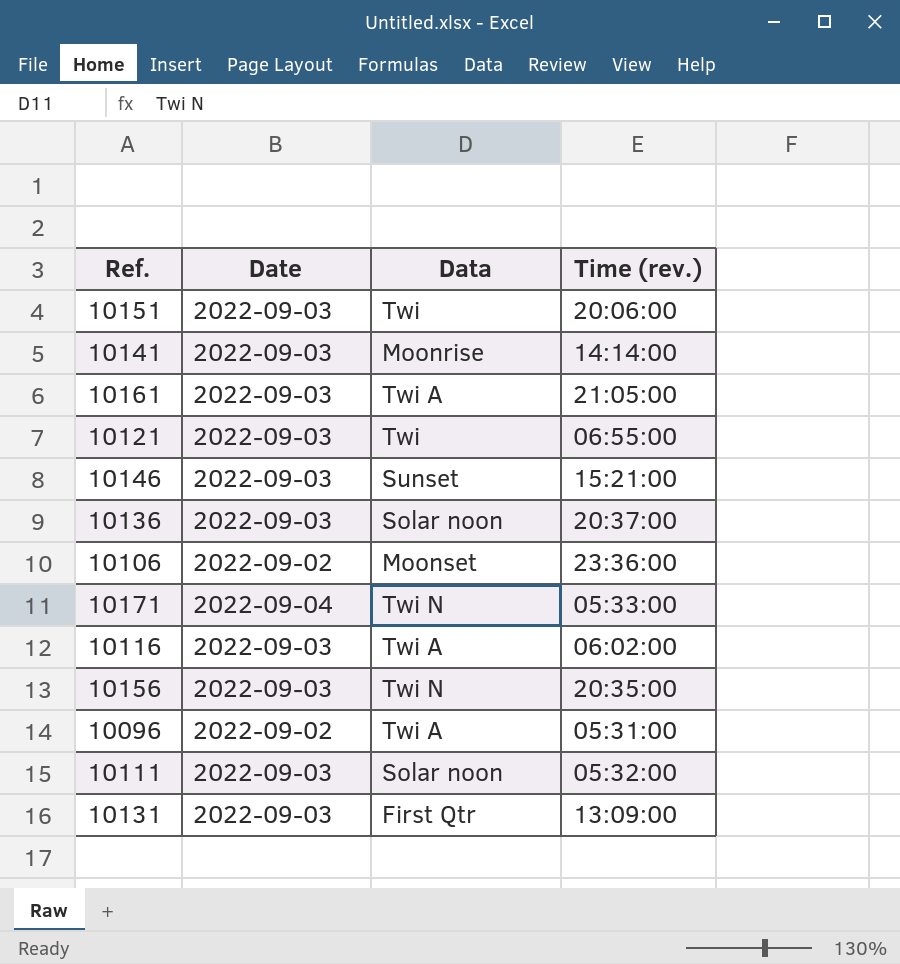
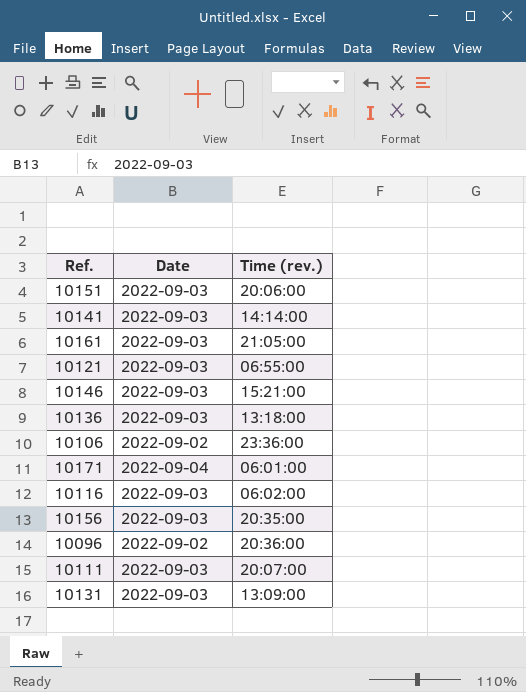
column Data | position: 3 -> none
10136 | Time (rev.): 20:37:00 -> 13:18:00
10171 | Time (rev.): 05:33:00 -> 06:01:00
10096 | Time (rev.): 05:31:00 -> 20:36:00
10111 | Time (rev.): 05:32:00 -> 20:07:00

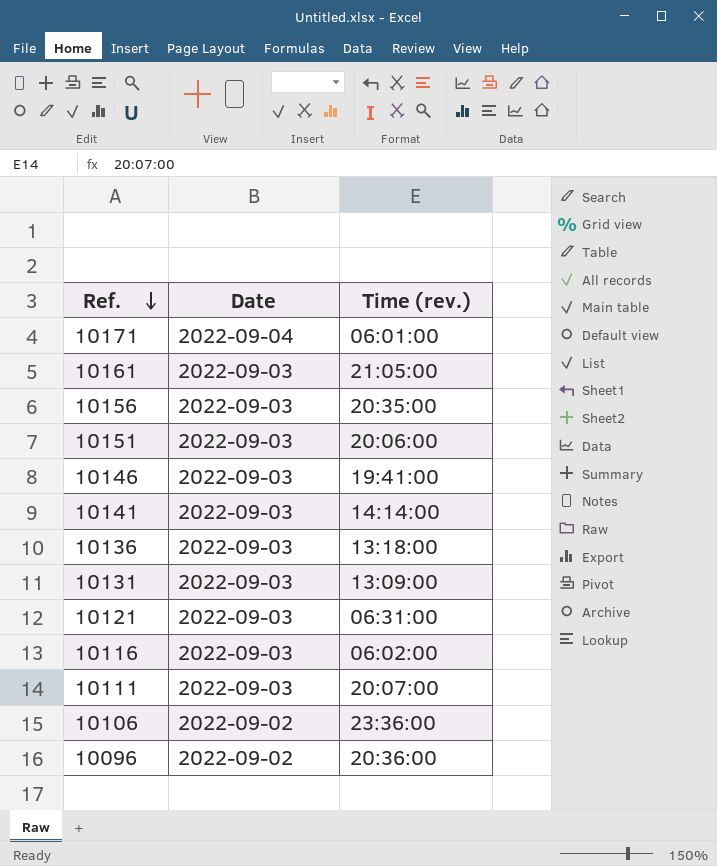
row order: none -> Ref. descending
10146 | Time (rev.): 15:21:00 -> 19:41:00
10121 | Time (rev.): 06:55:00 -> 06:31:00

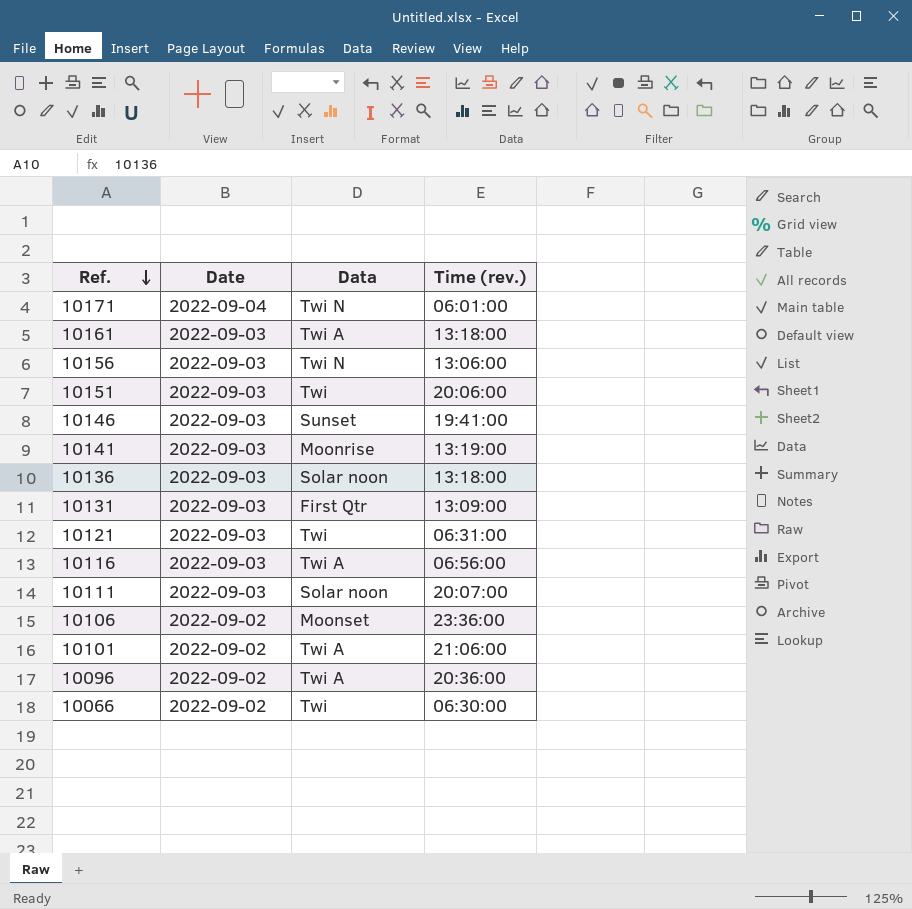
column Data | position: none -> 3
10161 | Time (rev.): 21:05:00 -> 13:18:00
10156 | Time (rev.): 20:35:00 -> 13:06:00
10141 | Time (rev.): 14:14:00 -> 13:19:00
10116 | Time (rev.): 06:02:00 -> 06:56:00
row 10101: none -> 2022-09-02 | Twi A | 21:06:00
row 10066: none -> 2022-09-02 | Twi | 06:30:00

